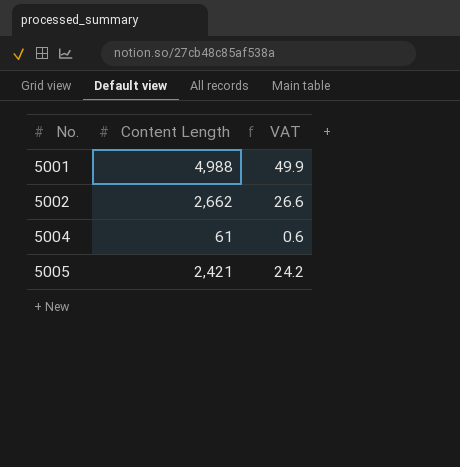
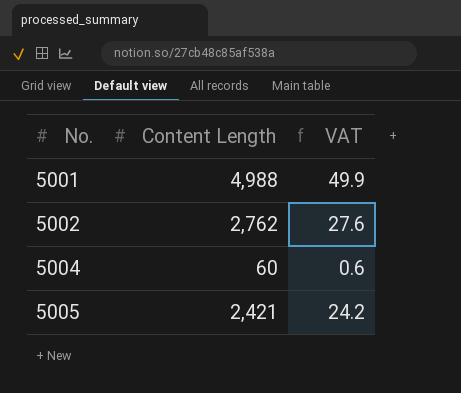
5002 | Content Length: 2,662 -> 2,762
5002 | VAT: 26.6 -> 27.6
5004 | Content Length: 61 -> 60

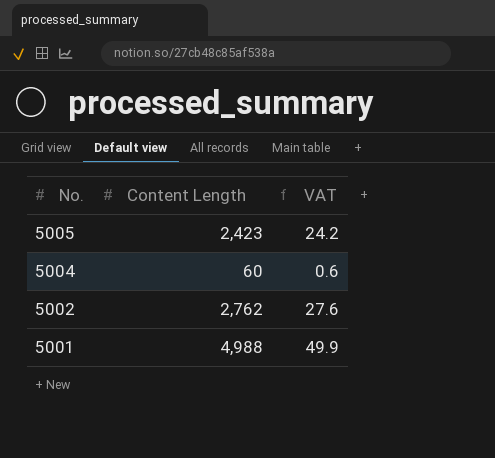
row order: No. ascending -> No. descending
5005 | Content Length: 2,421 -> 2,423

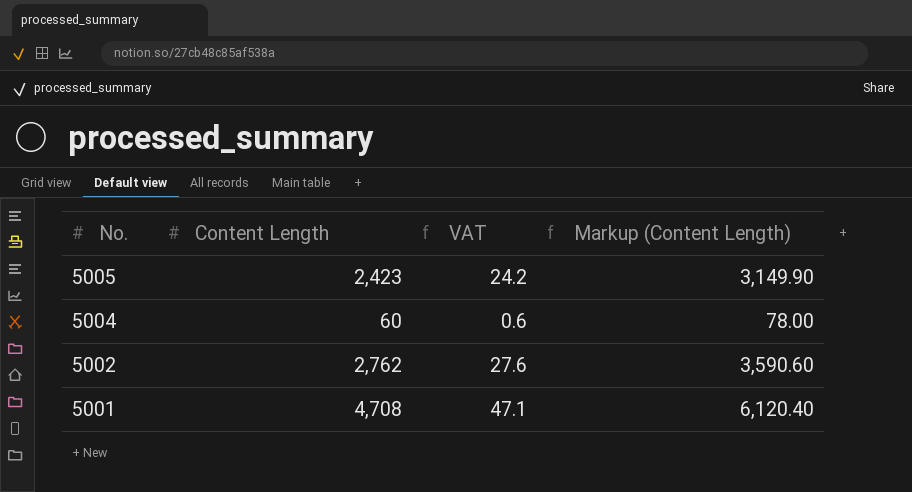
column Markup (Content Length) | formula: none -> [Content Length] * 1.3
5001 | Content Length: 4,988 -> 4,708
5001 | VAT: 49.9 -> 47.1

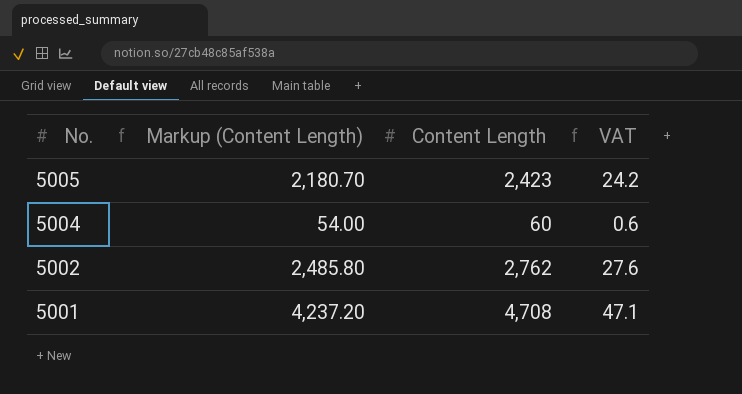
column Markup (Content Length) | formula: [Content Length] * 1.3 -> [Content Length] * 0.9
column Markup (Content Length) | position: 4 -> 2

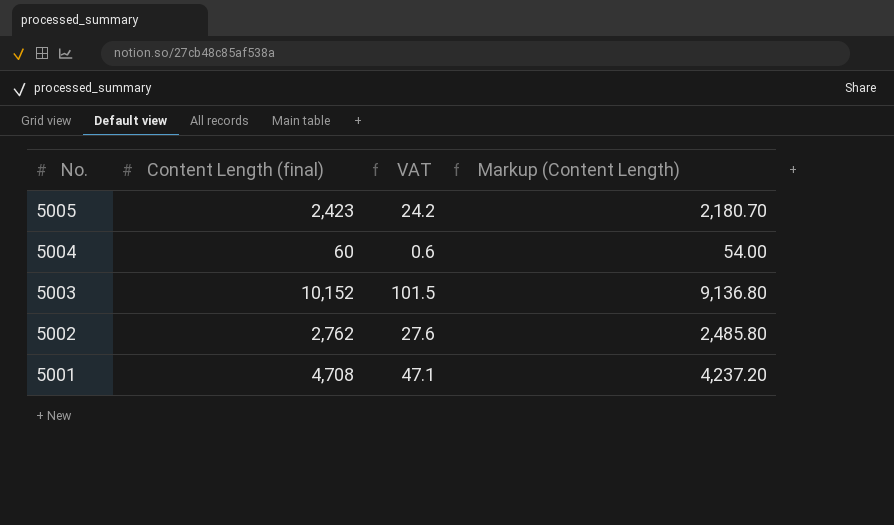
column name: Content Length -> Content Length (final)
column Markup (Content Length) | position: 2 -> 4
row 5003: none -> 10,152 | 101.5 | 9,136.80

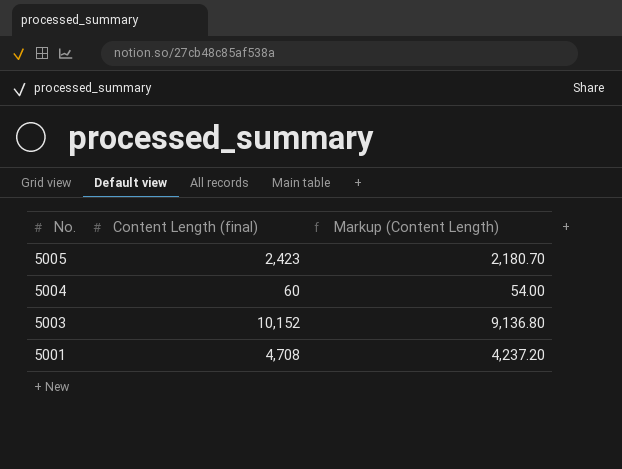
column VAT | formula: [Content Length (final)] * 0.01 -> none
row 5002: 2,762 | 27.6 | 2,485.80 -> none

